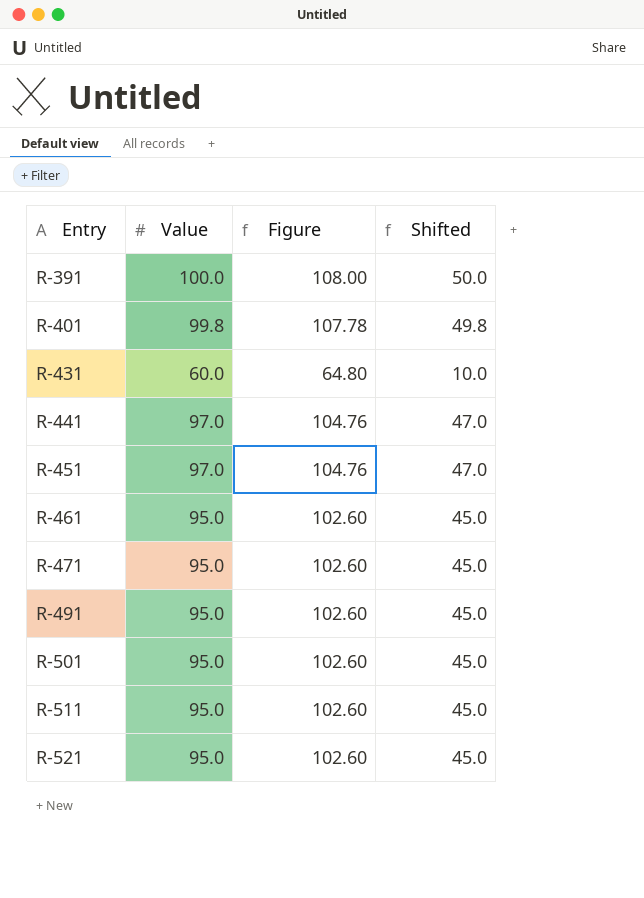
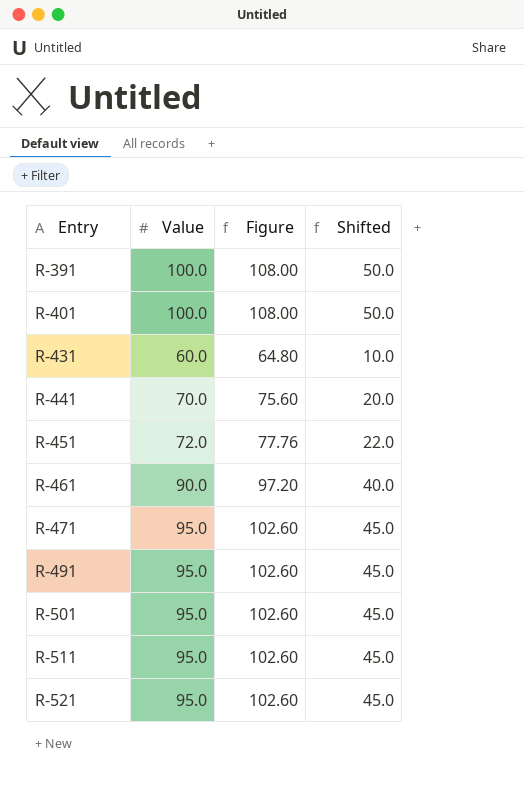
R-401 | Value: 99.8 -> 100.0
R-401 | Figure: 107.78 -> 108.00
R-401 | Shifted: 49.8 -> 50.0
R-441 | Value: 97.0 -> 70.0
R-441 | Figure: 104.76 -> 75.60
R-441 | Shifted: 47.0 -> 20.0
R-451 | Value: 97.0 -> 72.0
R-451 | Figure: 104.76 -> 77.76
R-451 | Shifted: 47.0 -> 22.0
R-461 | Value: 95.0 -> 90.0
R-461 | Figure: 102.60 -> 97.20
R-461 | Shifted: 45.0 -> 40.0

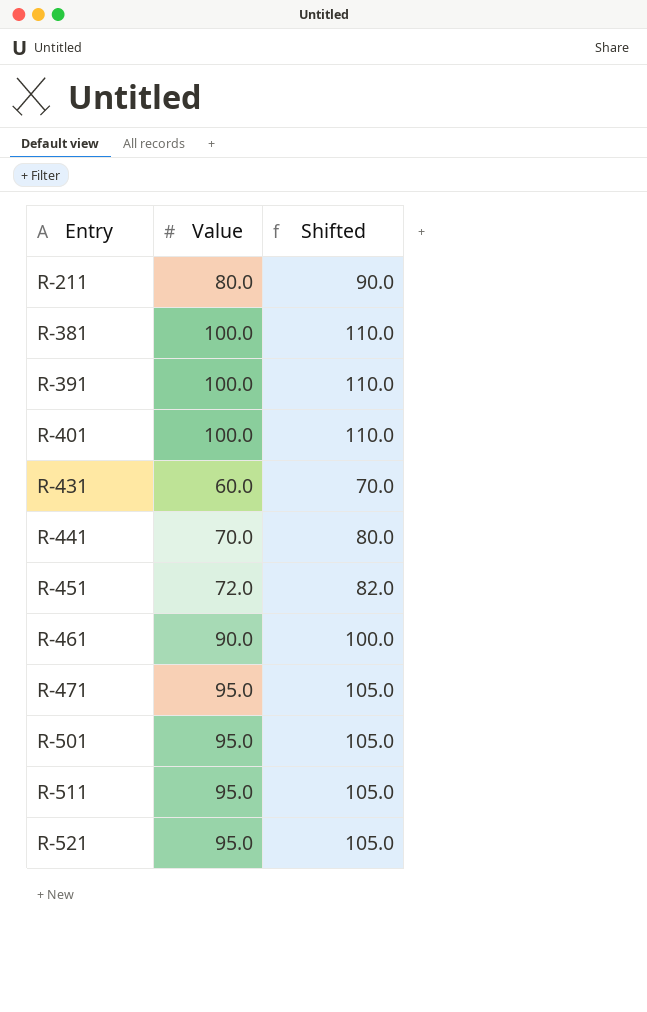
column Figure | formula: [Value] * 1.08 -> none
column Shifted | formula: [Value] - 50 -> [Value] + 10
row R-491: 95.0 | 102.60 | 45.0 -> none
row R-211: none -> 80.0 | 90.0
row R-381: none -> 100.0 | 110.0

